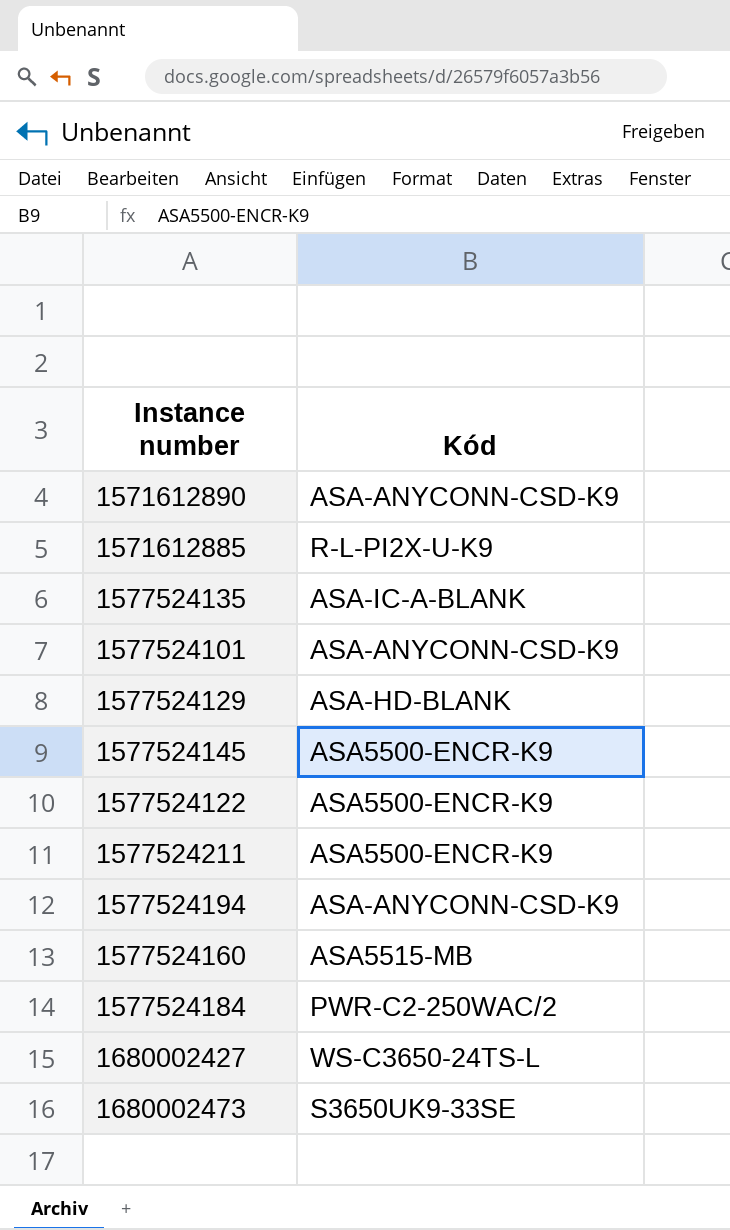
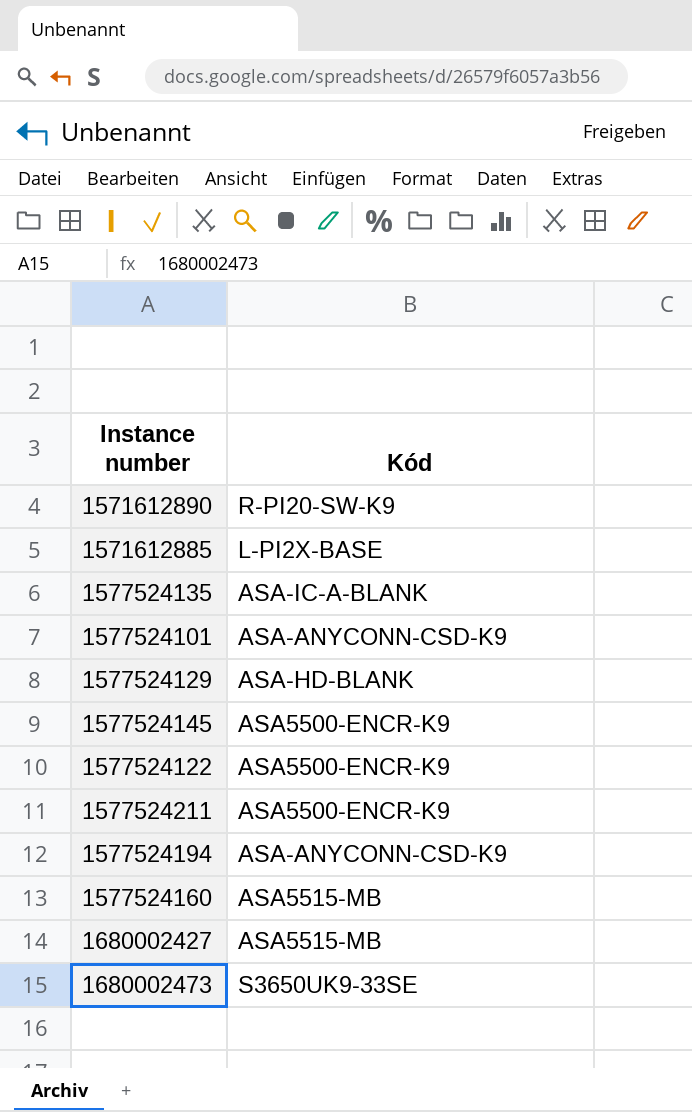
row 1577524184: PWR-C2-250WAC/2 -> none
1571612890 | Kód: ASA-ANYCONN-CSD-K9 -> R-PI20-SW-K9
1571612885 | Kód: R-L-PI2X-U-K9 -> L-PI2X-BASE
1680002427 | Kód: WS-C3650-24TS-L -> ASA5515-MB

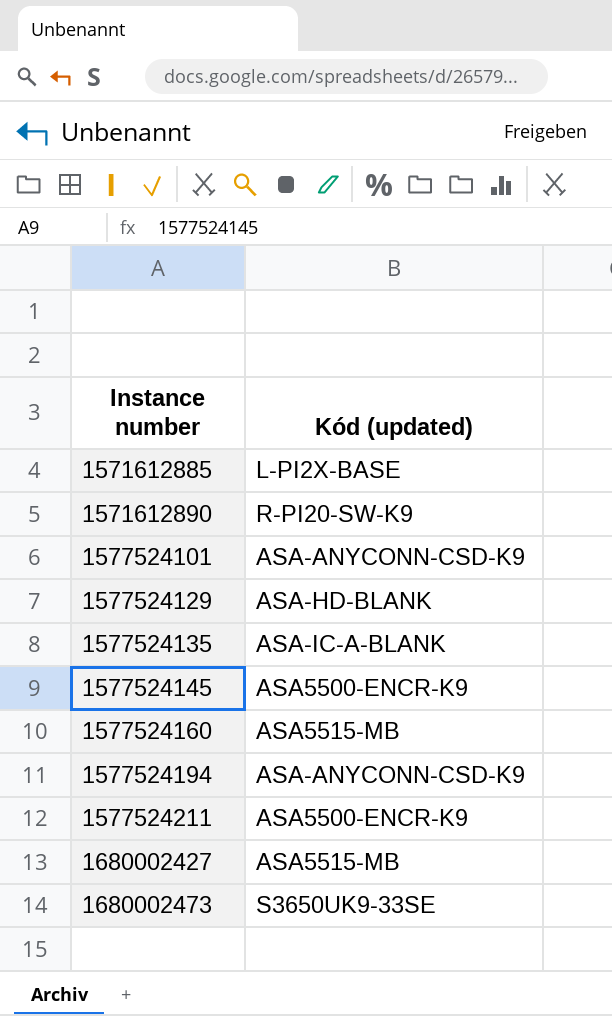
row order: none -> Instance number ascending
column name: Kód -> Kód (updated)
row 1577524122: ASA5500-ENCR-K9 -> none

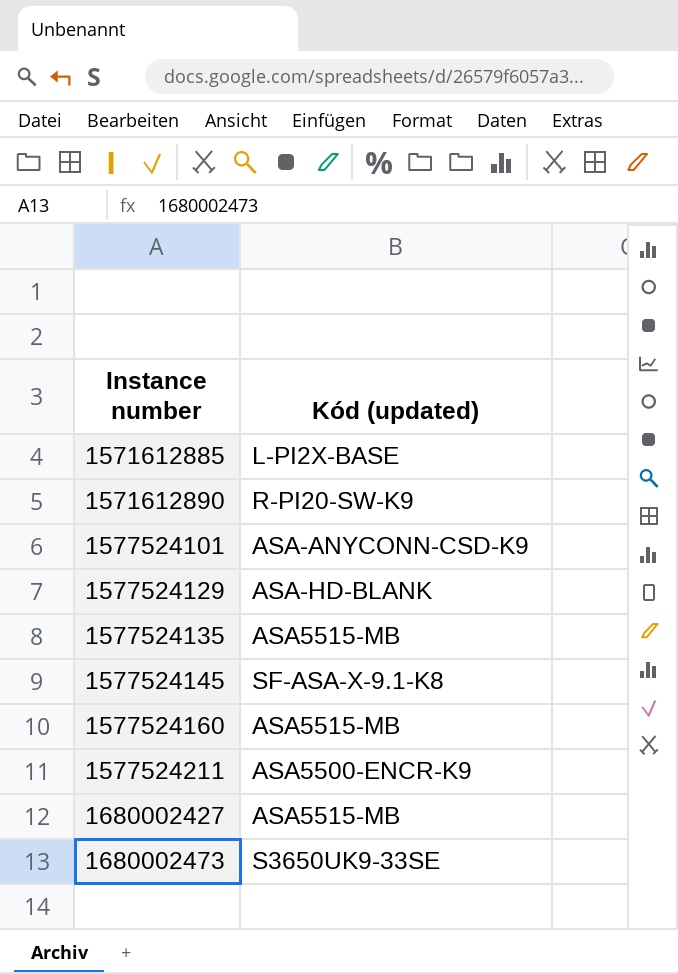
row 1577524194: ASA-ANYCONN-CSD-K9 -> none
1577524135 | Kód (updated): ASA-IC-A-BLANK -> ASA5515-MB
1577524145 | Kód (updated): ASA5500-ENCR-K9 -> SF-ASA-X-9.1-K8

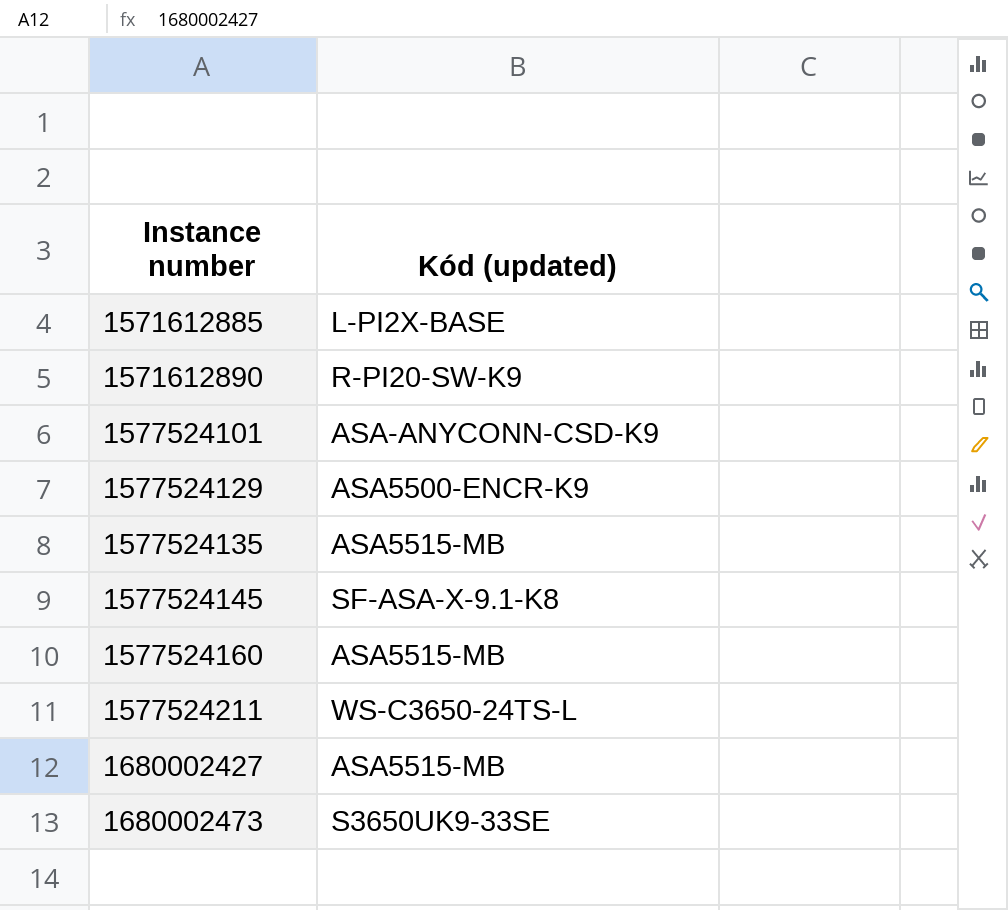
1577524129 | Kód (updated): ASA-HD-BLANK -> ASA5500-ENCR-K9
1577524211 | Kód (updated): ASA5500-ENCR-K9 -> WS-C3650-24TS-L

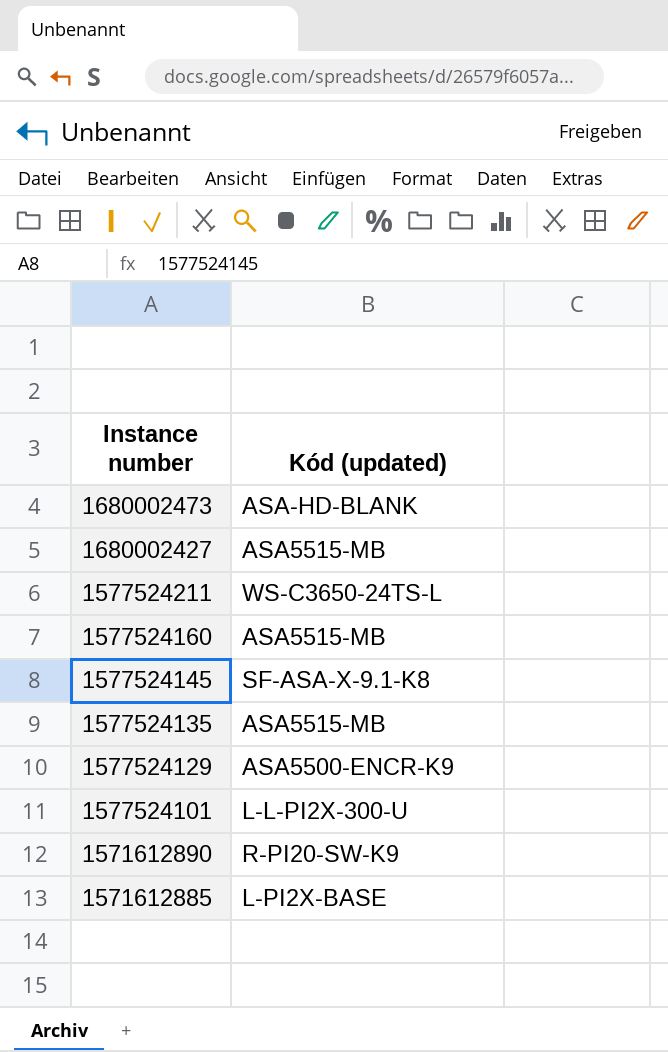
row order: Instance number ascending -> Instance number descending
1680002473 | Kód (updated): S3650UK9-33SE -> ASA-HD-BLANK
1577524101 | Kód (updated): ASA-ANYCONN-CSD-K9 -> L-L-PI2X-300-U

